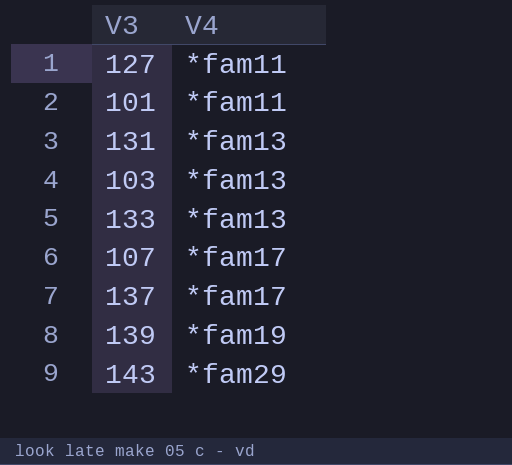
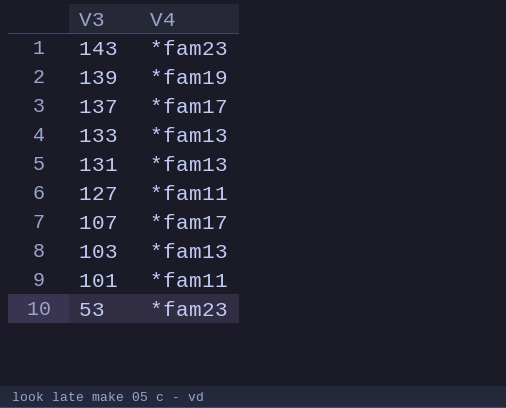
row order: V4 ascending -> V3 descending
143 | V4: *fam29 -> *fam23
row 53: none -> *fam23

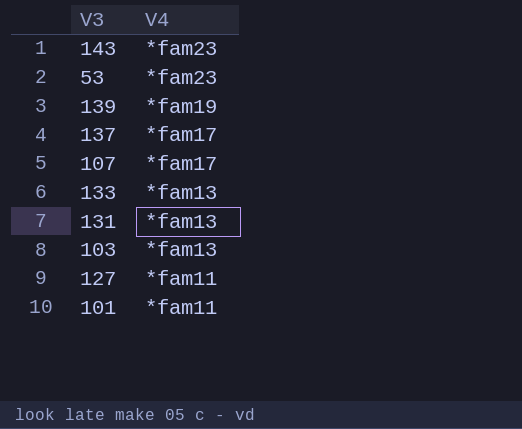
row order: V3 descending -> V4 descending

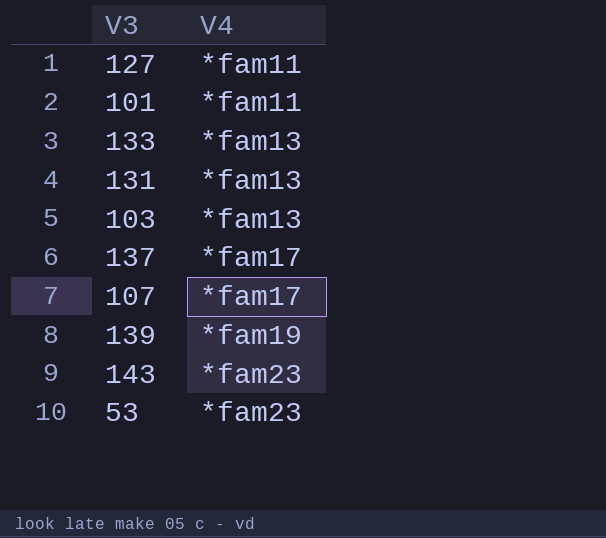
row order: V4 descending -> V4 ascending

